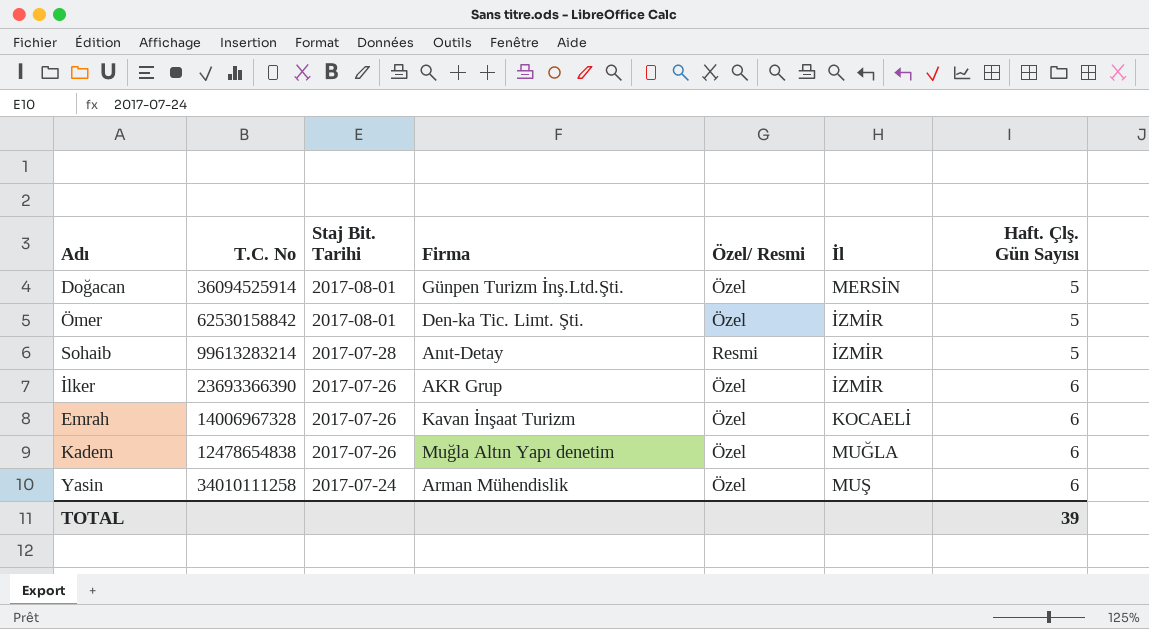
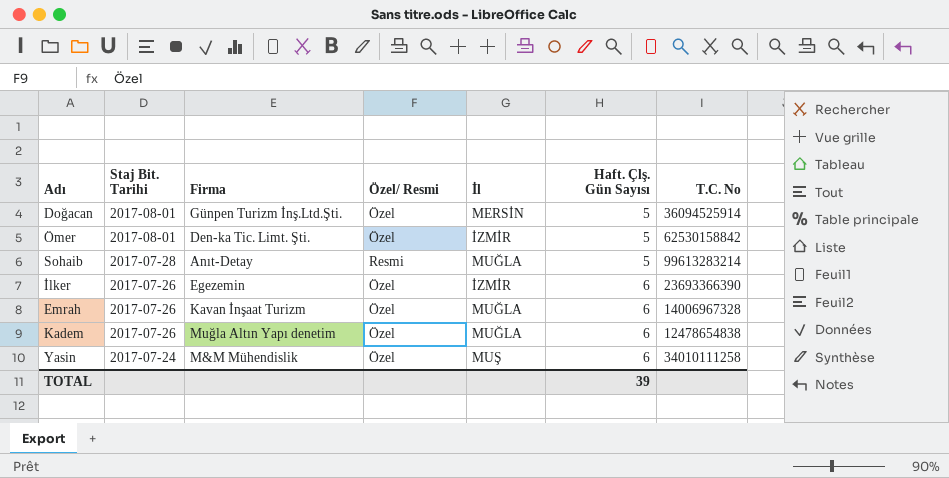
column T.C. No | position: 2 -> 7
Sohaib | İl: İZMİR -> MUĞLA
İlker | Firma: AKR Grup -> Egezemin
Emrah | İl: KOCAELİ -> MUĞLA
Yasin | Firma: Arman Mühendislik -> M&M Mühendislik

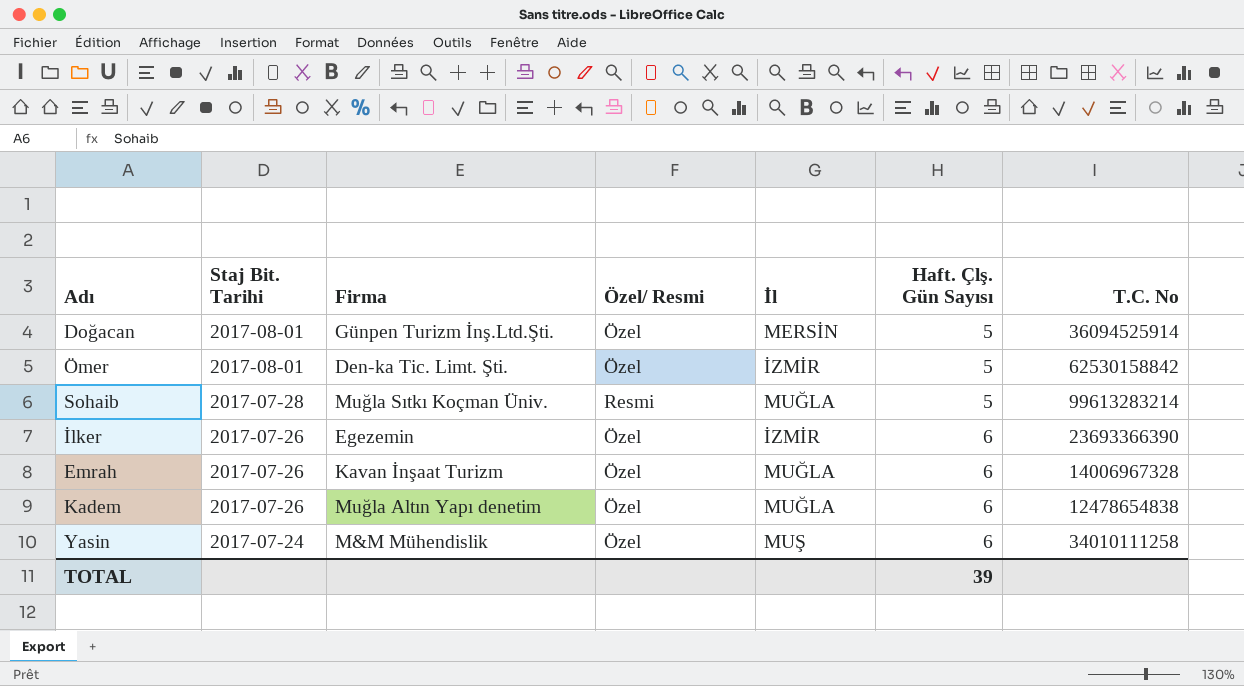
Sohaib | Firma: Anıt-Detay -> Muğla Sıtkı Koçman Üniv.

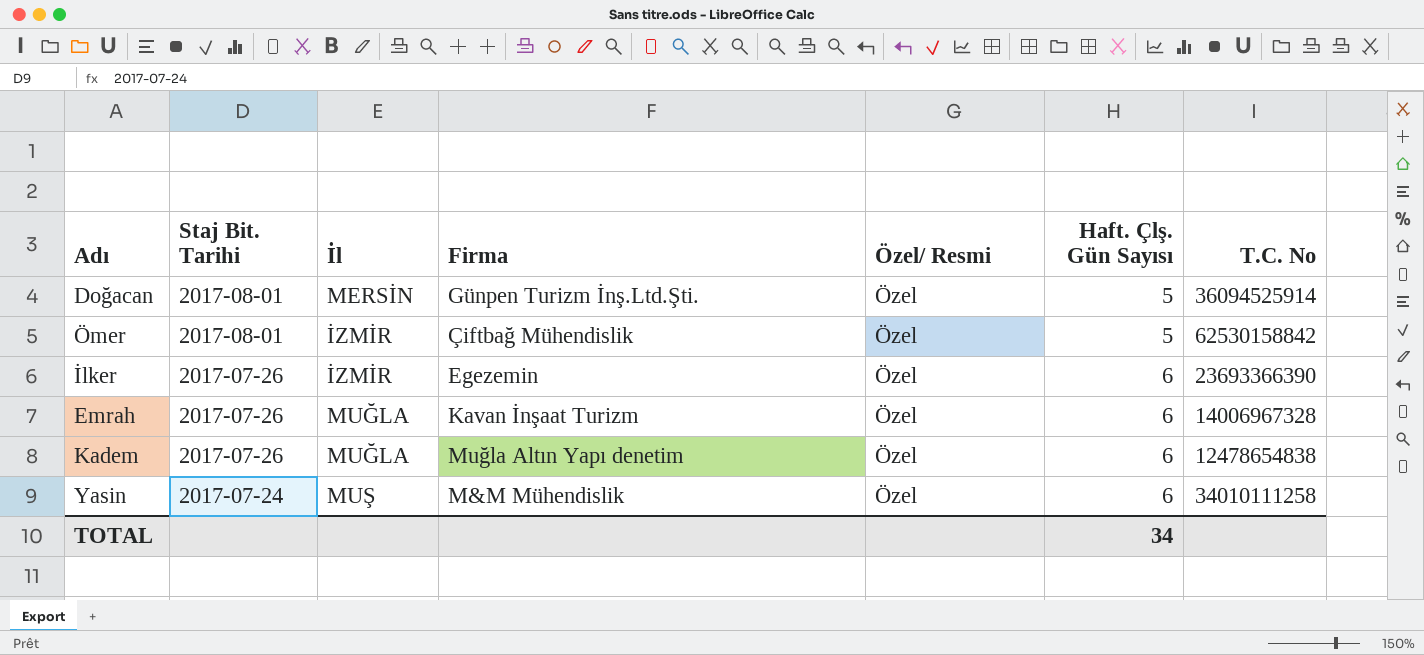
column İl | position: 5 -> 3
row Sohaib: 2017-07-28 | Muğla Sıtkı Koçman Üniv. | Resmi | MUĞLA | 5 | 99613283214 -> none
Ömer | Firma: Den-ka Tic. Limt. Şti. -> Çiftbağ Mühendislik
TOTAL | Haft. Çlş. Gün Sayısı: 39 -> 34

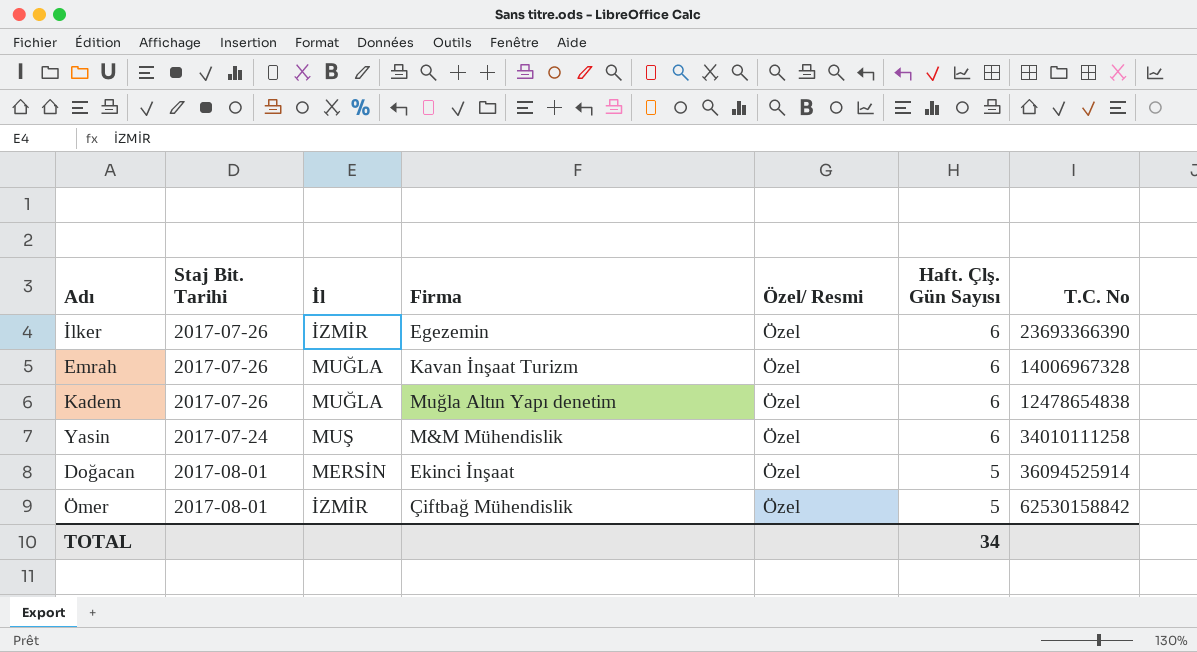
row order: Staj Bit. Tarihi descending -> Haft. Çlş. Gün Sayısı descending
Doğacan | Firma: Günpen Turizm İnş.Ltd.Şti. -> Ekinci İnşaat

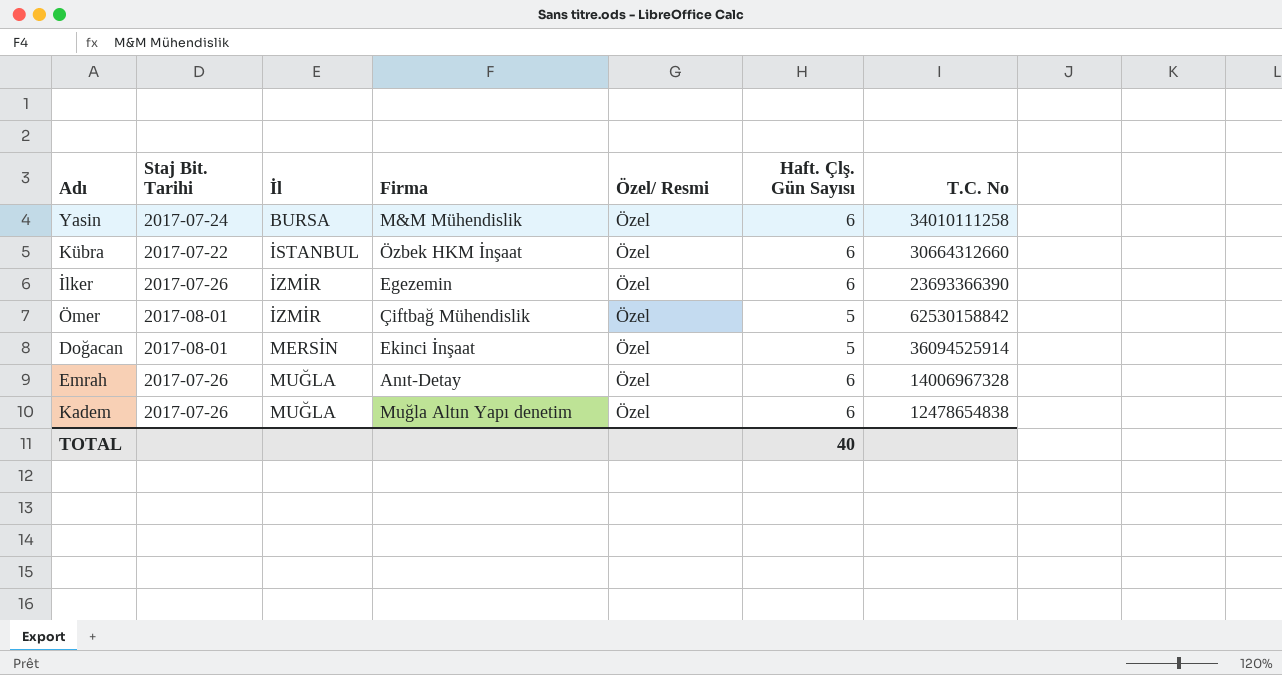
row order: Haft. Çlş. Gün Sayısı descending -> İl ascending
Yasin | İl: MUŞ -> BURSA
row Kübra: none -> 2017-07-22 | İSTANBUL | Özbek HKM İnşaat | Özel | 6 | 30664312660
Emrah | Firma: Kavan İnşaat Turizm -> Anıt-Detay
TOTAL | Haft. Çlş. Gün Sayısı: 34 -> 40

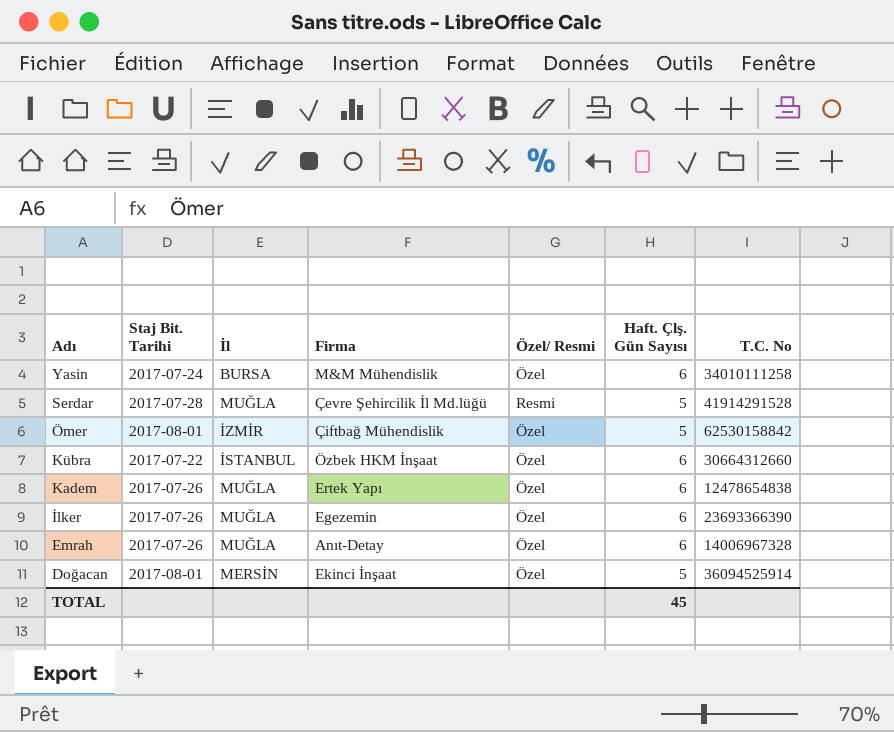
row order: İl ascending -> Adı descending
row Serdar: none -> 2017-07-28 | MUĞLA | Çevre Şehircilik İl Md.lüğü | Resmi | 5 | 41914291528
Kadem | Firma: Muğla Altın Yapı denetim -> Ertek Yapı
İlker | İl: İZMİR -> MUĞLA
TOTAL | Haft. Çlş. Gün Sayısı: 40 -> 45

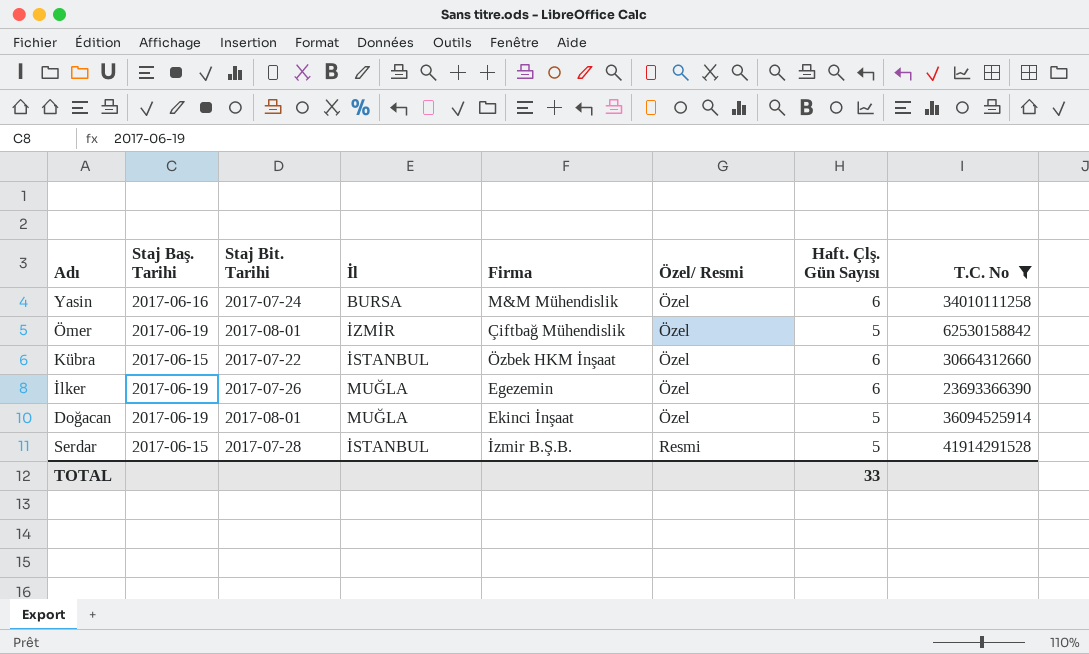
filter: none -> T.C. No >= 23693366390
row order: Adı descending -> Özel/ Resmi ascending
column Staj Baş. Tarihi | position: none -> 2
Doğacan | İl: MERSİN -> MUĞLA
Serdar | İl: MUĞLA -> İSTANBUL
Serdar | Firma: Çevre Şehircilik İl Md.lüğü -> İzmir B.Ş.B.
TOTAL | Haft. Çlş. Gün Sayısı: 45 -> 33

